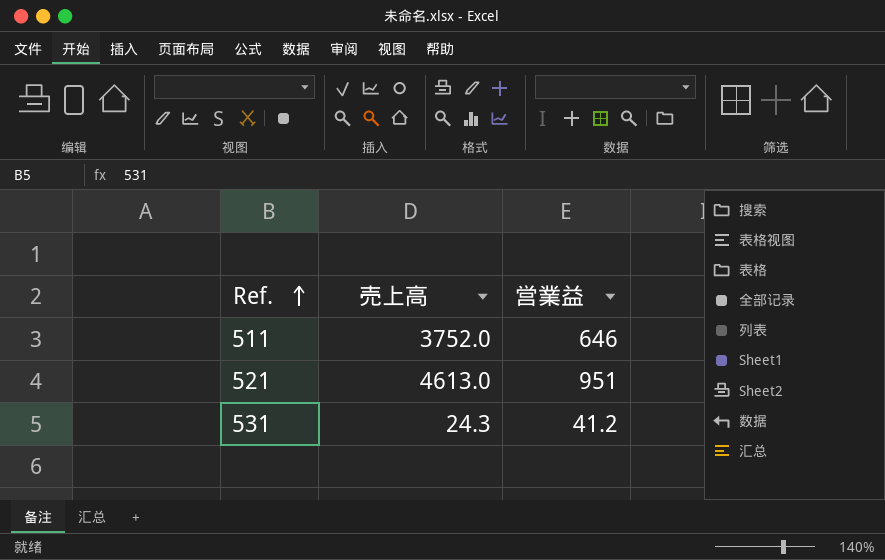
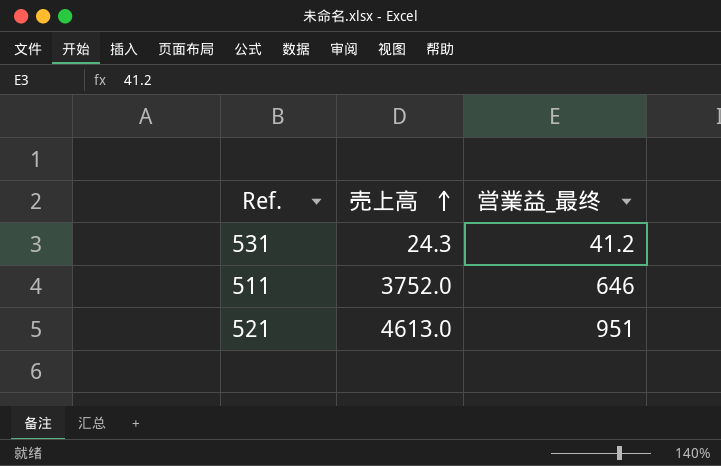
row order: Ref. ascending -> 売上高 ascending
column name: 営業益 -> 営業益_最终

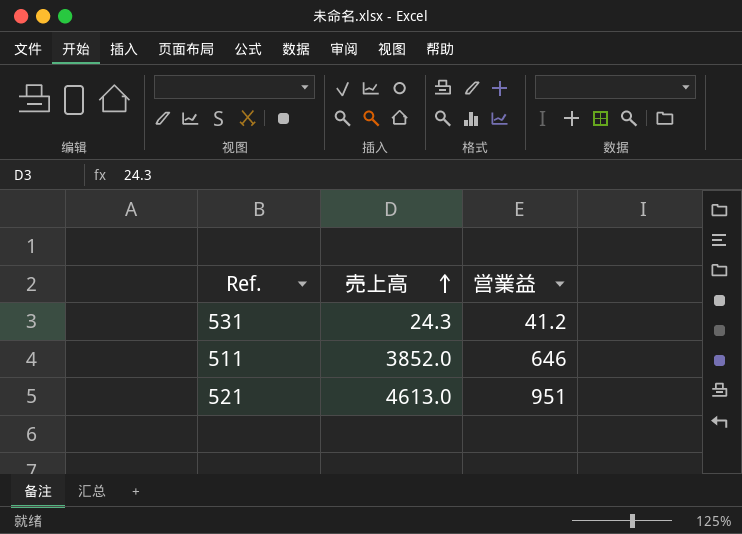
column name: 営業益_最终 -> 営業益
511 | 売上高: 3752.0 -> 3852.0

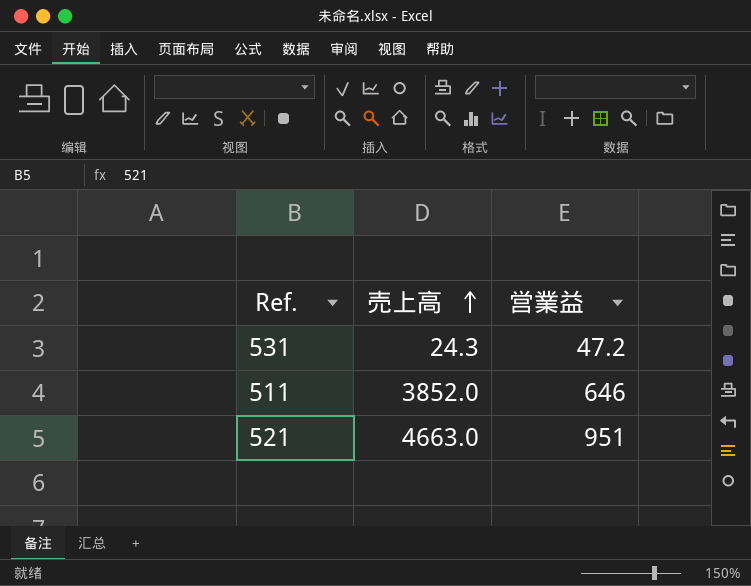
531 | 営業益: 41.2 -> 47.2
521 | 売上高: 4613.0 -> 4663.0

